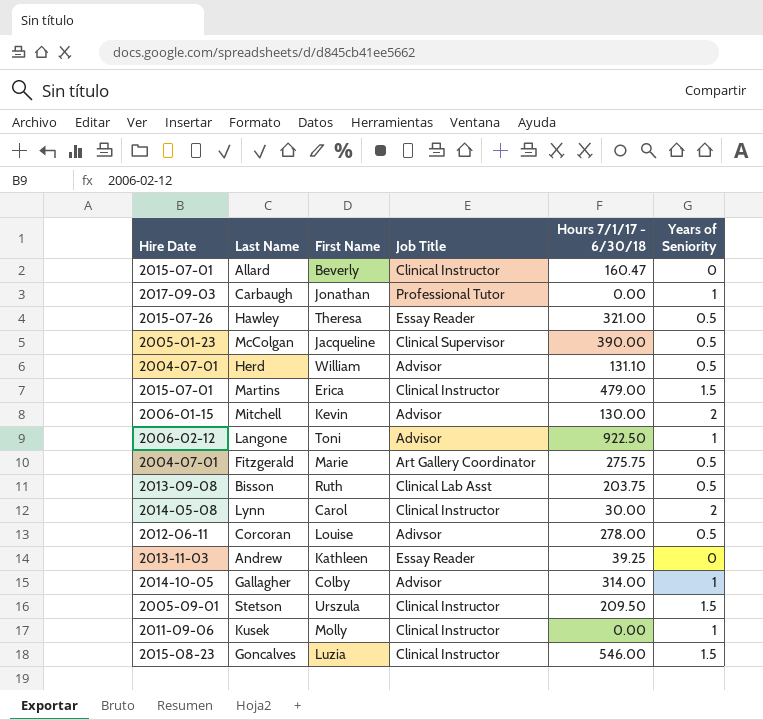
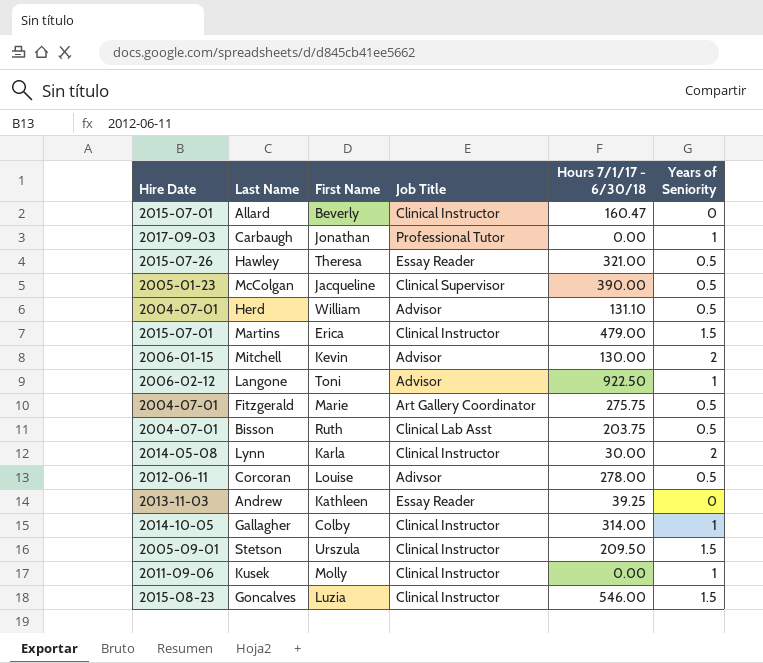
Bisson | Hire Date: 2013-09-08 -> 2004-07-01
Lynn | First Name: Carol -> Karla
Gallagher | Job Title: Advisor -> Clinical Instructor

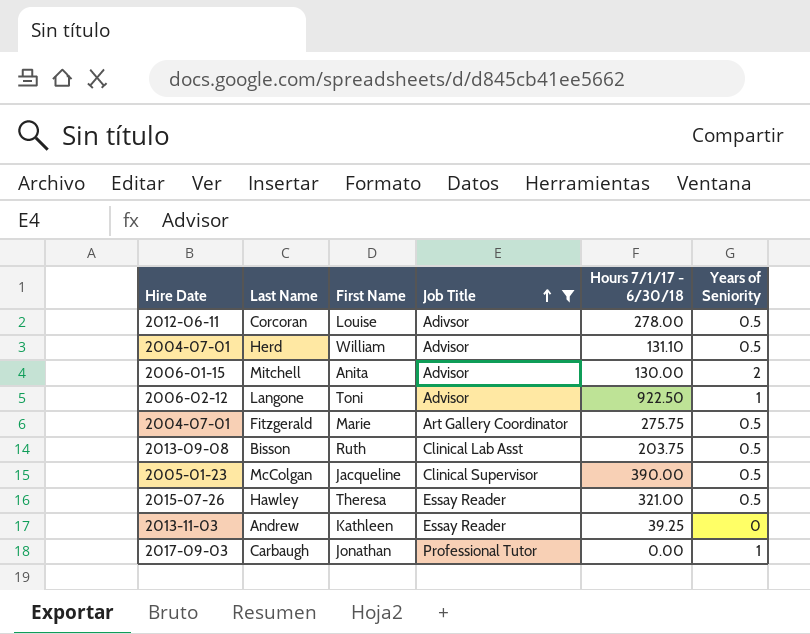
filter: none -> Job Title != Clinical Instructor
row order: none -> Job Title ascending
Mitchell | First Name: Kevin -> Anita
Bisson | Hire Date: 2004-07-01 -> 2013-09-08

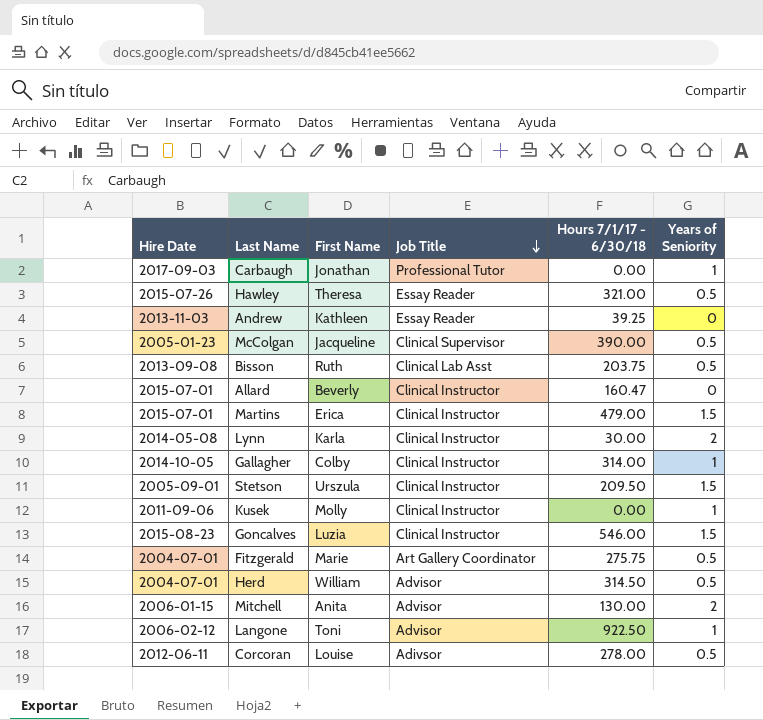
filter: Job Title != Clinical Instructor -> none
row order: Job Title ascending -> Job Title descending
Herd | Hours 7/1/17 - 6/30/18: 131.10 -> 314.50

